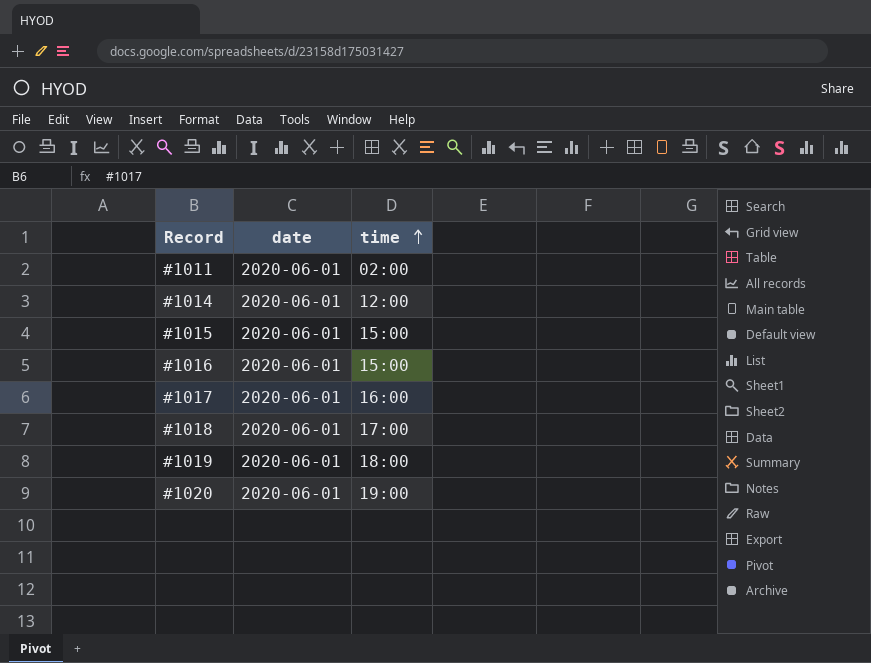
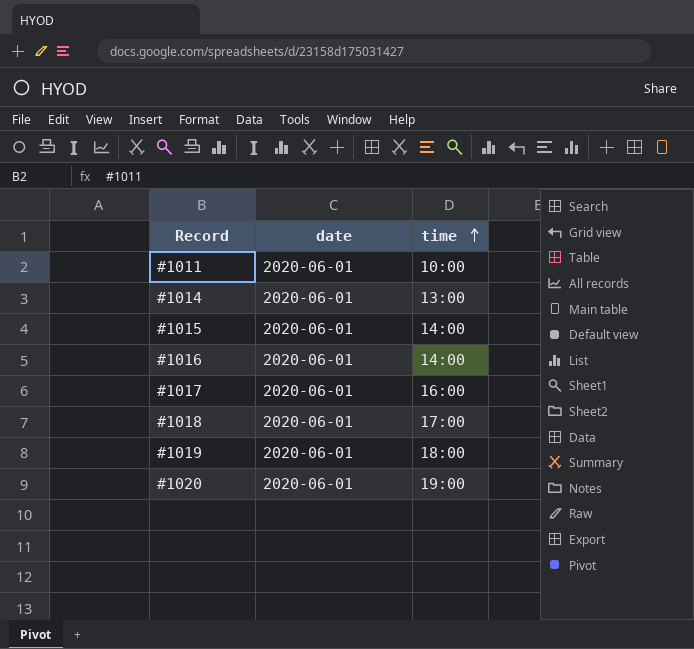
#1011 | time: 02:00 -> 10:00
#1014 | time: 12:00 -> 13:00
#1015 | time: 15:00 -> 14:00
#1016 | time: 15:00 -> 14:00

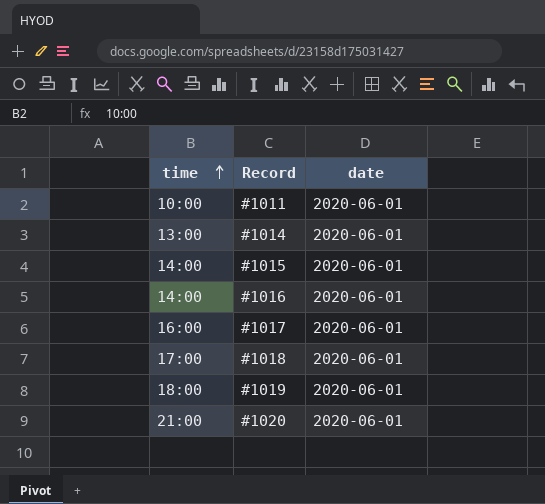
column time | position: 3 -> 1
#1020 | time: 19:00 -> 21:00

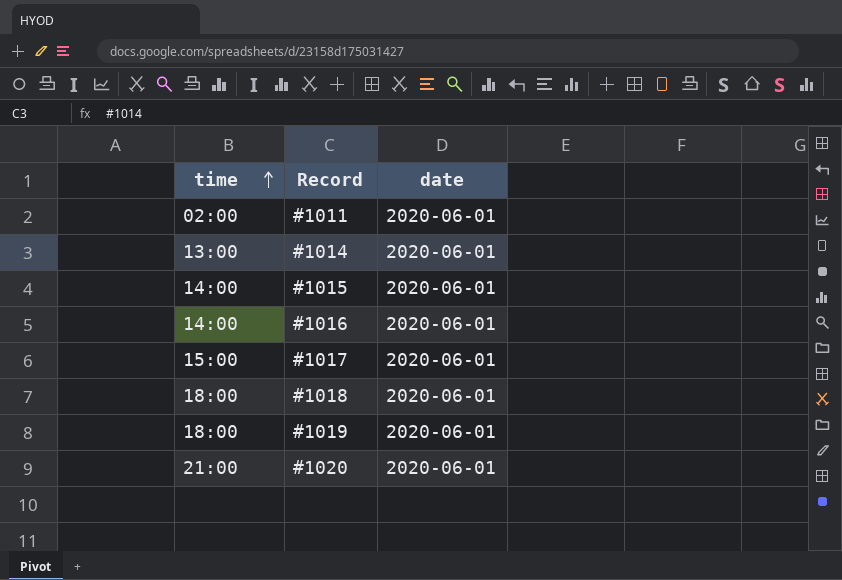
#1011 | time: 10:00 -> 02:00
#1017 | time: 16:00 -> 15:00
#1018 | time: 17:00 -> 18:00

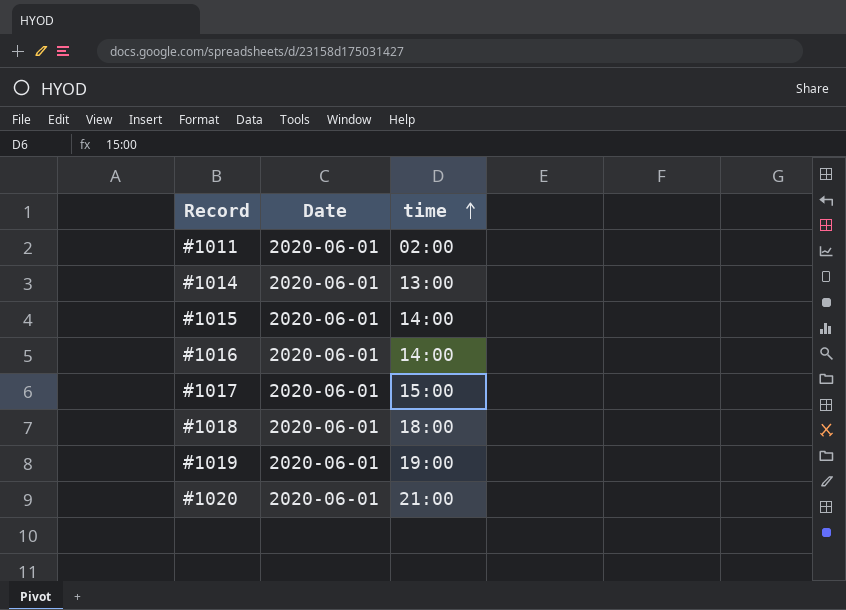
column name: date -> Date
column time | position: 1 -> 3
#1019 | time: 18:00 -> 19:00

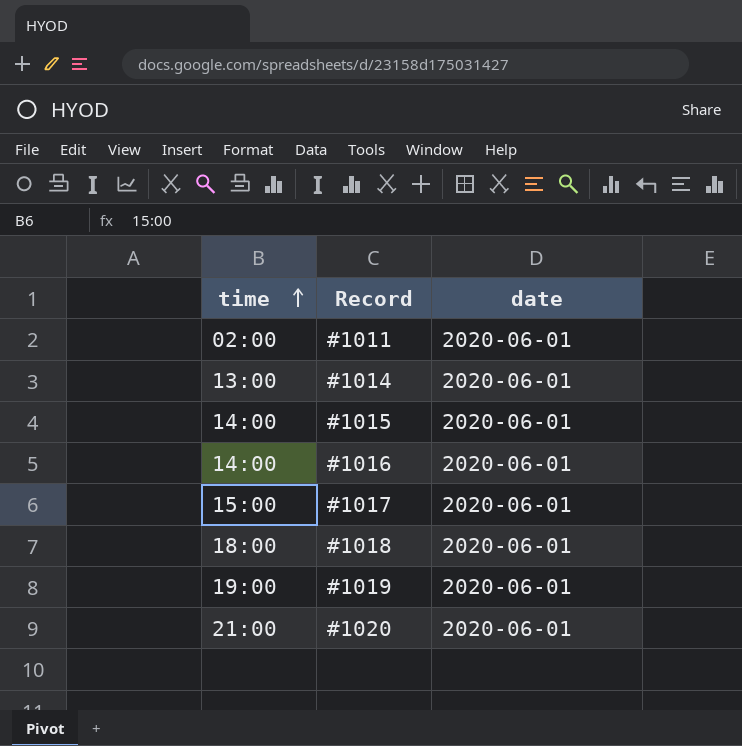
column time | position: 3 -> 1
column name: Date -> date

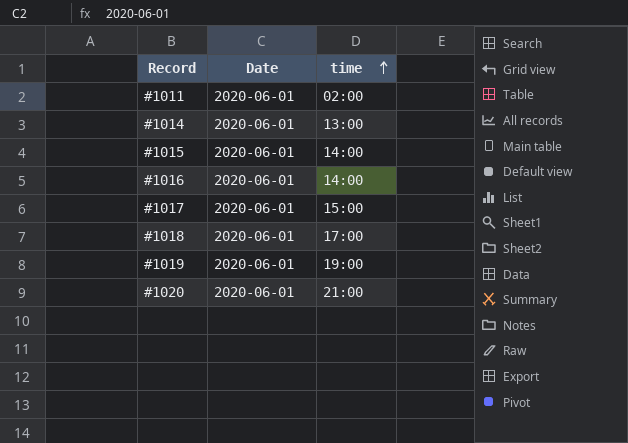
column name: date -> Date
column time | position: 1 -> 3
#1018 | time: 18:00 -> 17:00

